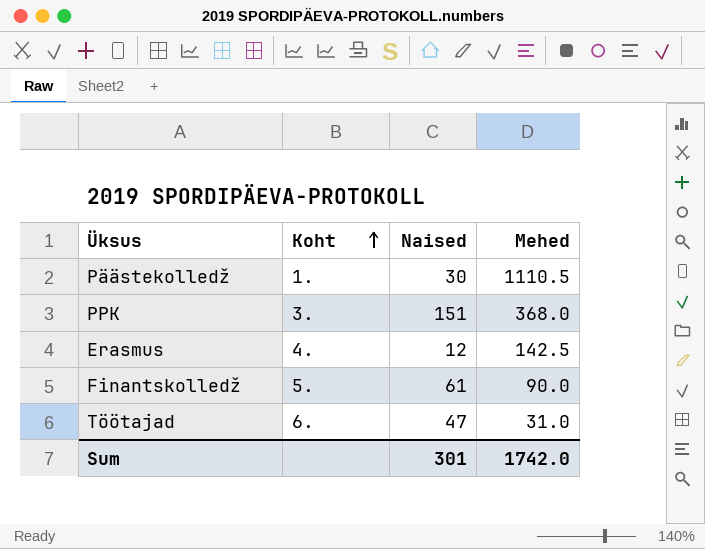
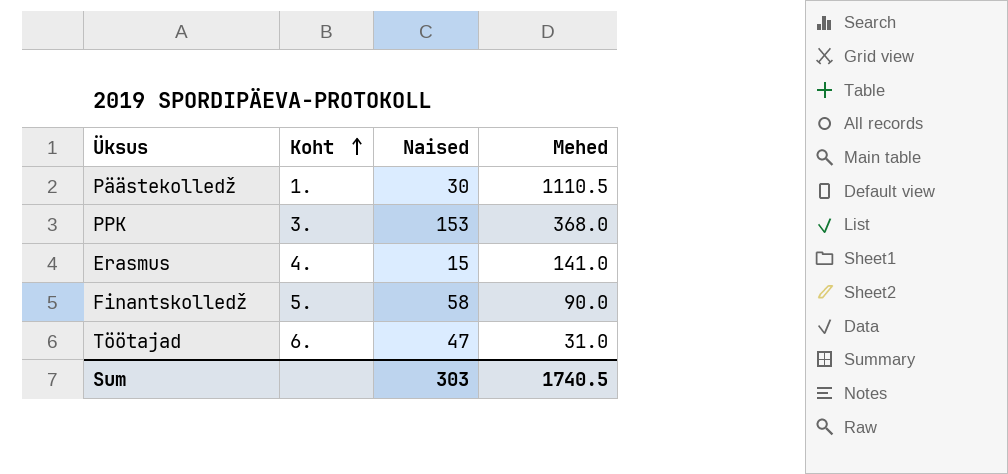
PPK | Naised: 151 -> 153
Erasmus | Naised: 12 -> 15
Erasmus | Mehed: 142.5 -> 141.0
Finantskolledž | Naised: 61 -> 58
Sum | Naised: 301 -> 303
Sum | Mehed: 1742.0 -> 1740.5

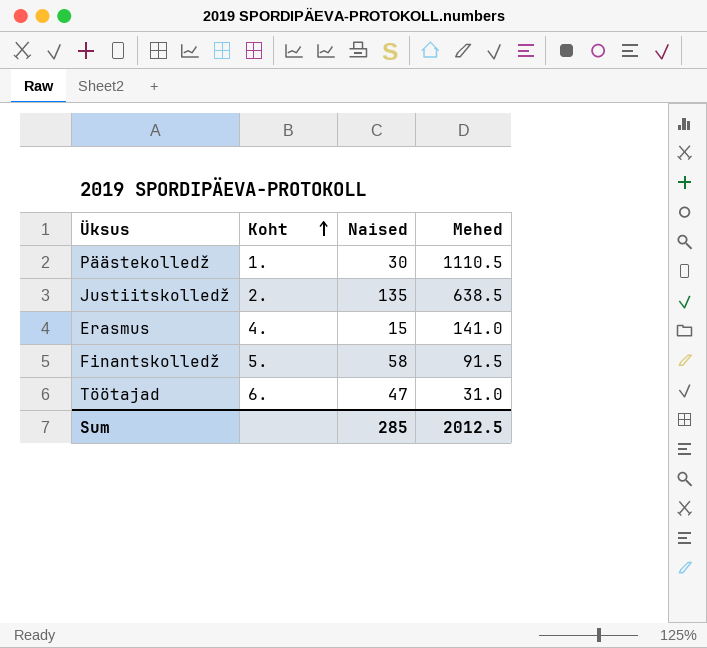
row PPK: 3. | 153 | 368.0 -> none
row Justiitskolledž: none -> 2. | 135 | 638.5
Finantskolledž | Mehed: 90.0 -> 91.5
Sum | Naised: 303 -> 285
Sum | Mehed: 1740.5 -> 2012.5

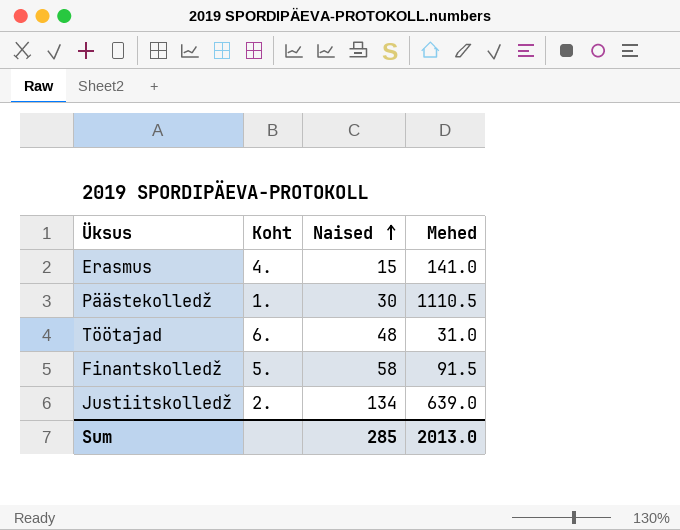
row order: Koht ascending -> Naised ascending
Töötajad | Naised: 47 -> 48
Justiitskolledž | Naised: 135 -> 134
Justiitskolledž | Mehed: 638.5 -> 639.0
Sum | Mehed: 2012.5 -> 2013.0

